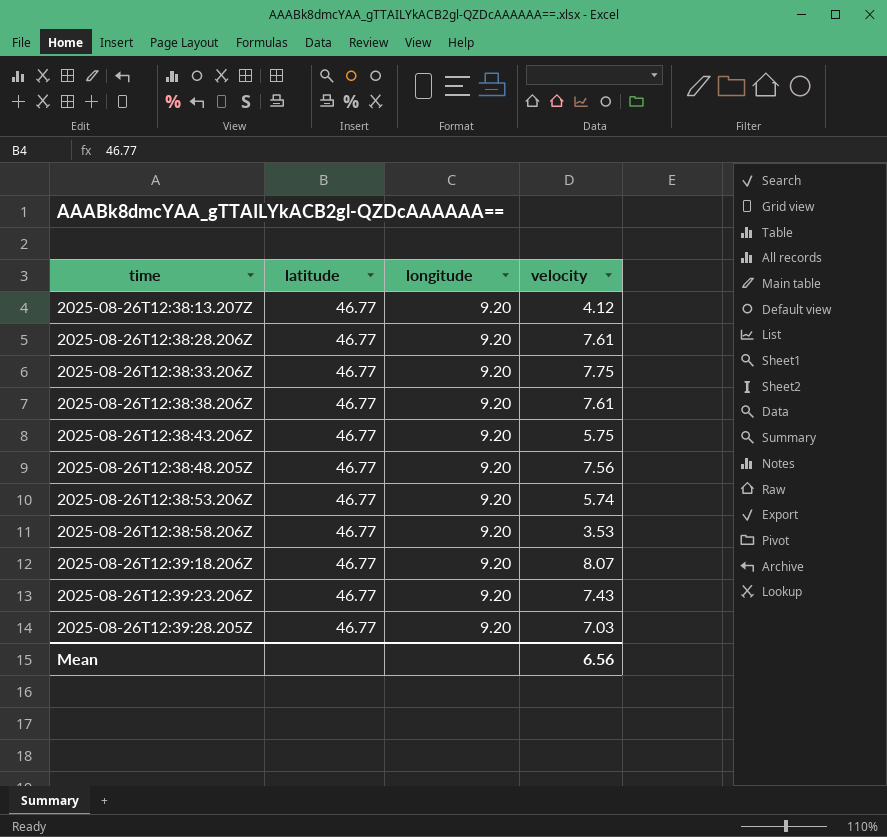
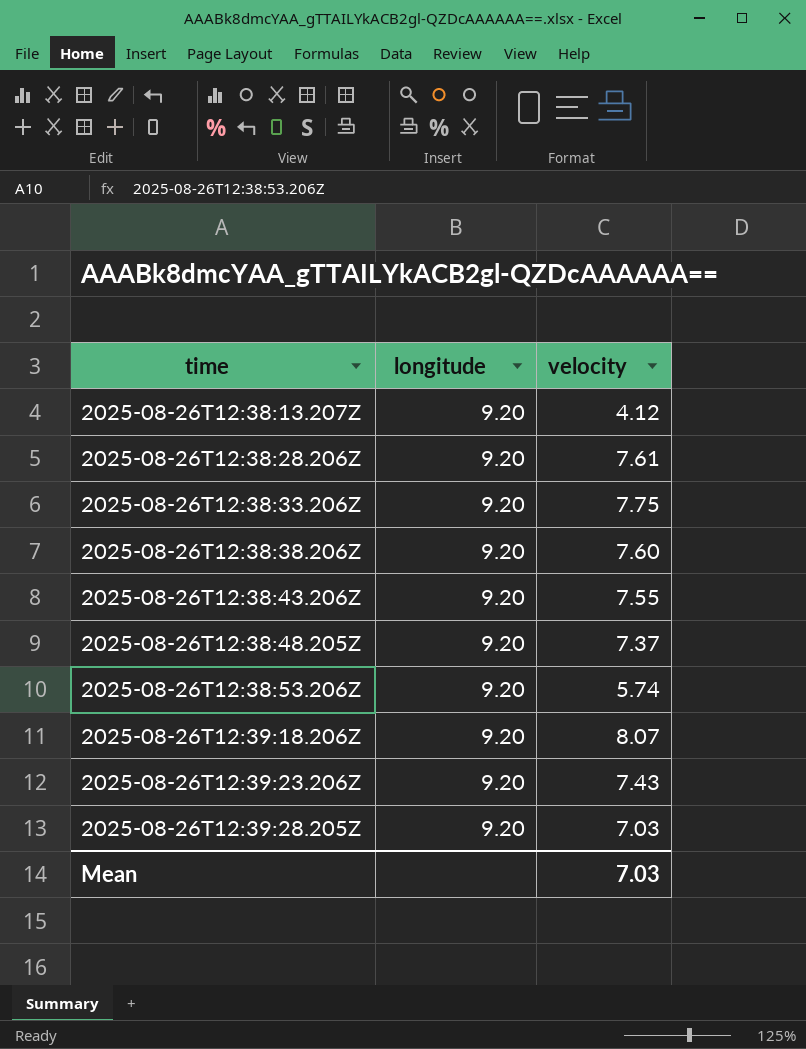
column latitude | position: 2 -> none
row 2025-08-26T12:38:58.206Z: 46.77 | 9.20 | 3.53 -> none
2025-08-26T12:38:38.206Z | velocity: 7.61 -> 7.60
2025-08-26T12:38:43.206Z | velocity: 5.75 -> 7.55
2025-08-26T12:38:48.205Z | velocity: 7.56 -> 7.37
Mean | velocity: 6.56 -> 7.03

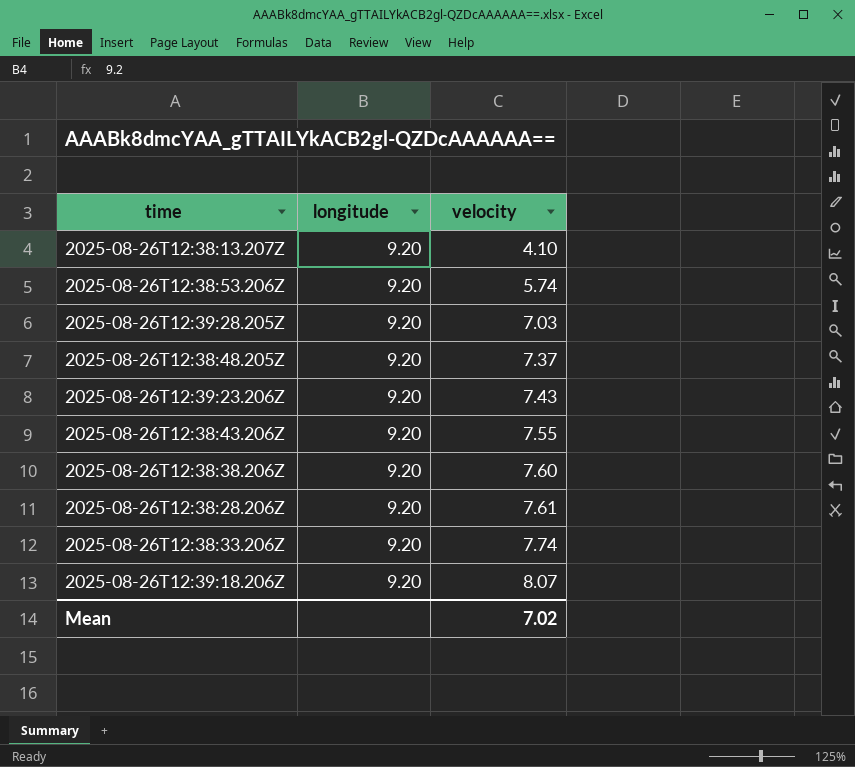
row order: time ascending -> velocity ascending
2025-08-26T12:38:13.207Z | velocity: 4.12 -> 4.10
2025-08-26T12:38:33.206Z | velocity: 7.75 -> 7.74
Mean | velocity: 7.03 -> 7.02

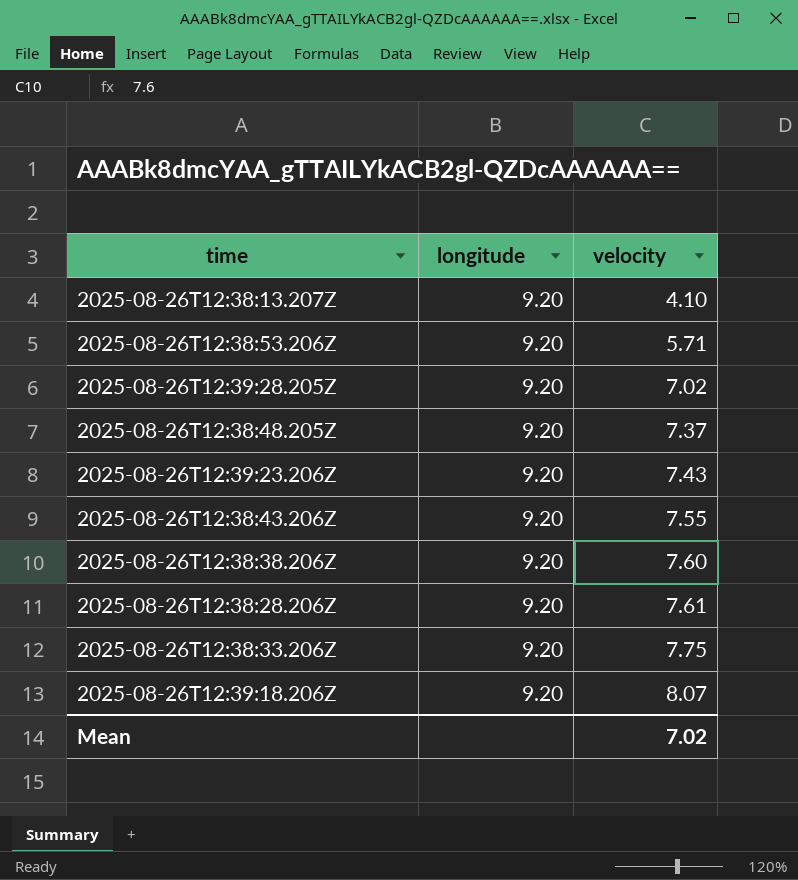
2025-08-26T12:38:53.206Z | velocity: 5.74 -> 5.71
2025-08-26T12:39:28.205Z | velocity: 7.03 -> 7.02
2025-08-26T12:38:33.206Z | velocity: 7.74 -> 7.75

